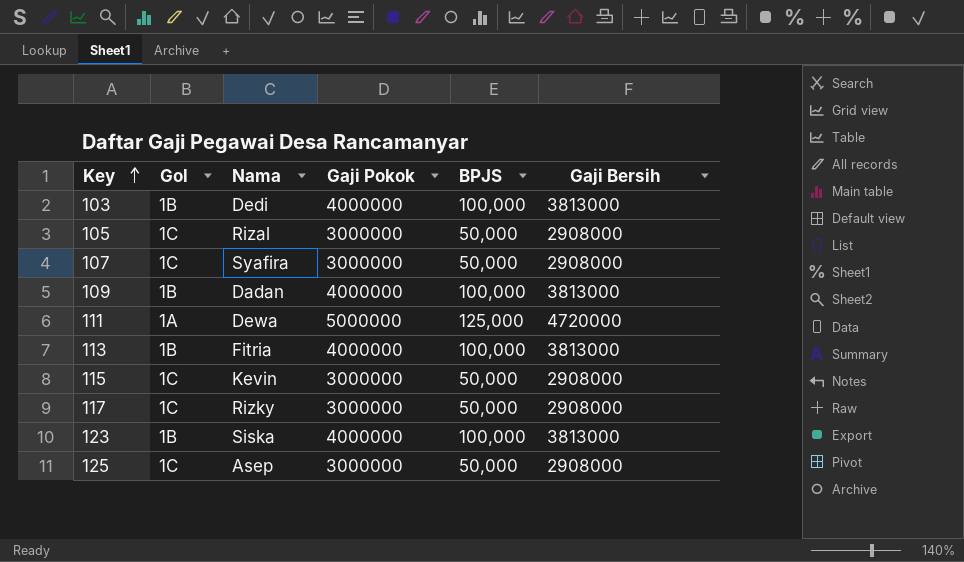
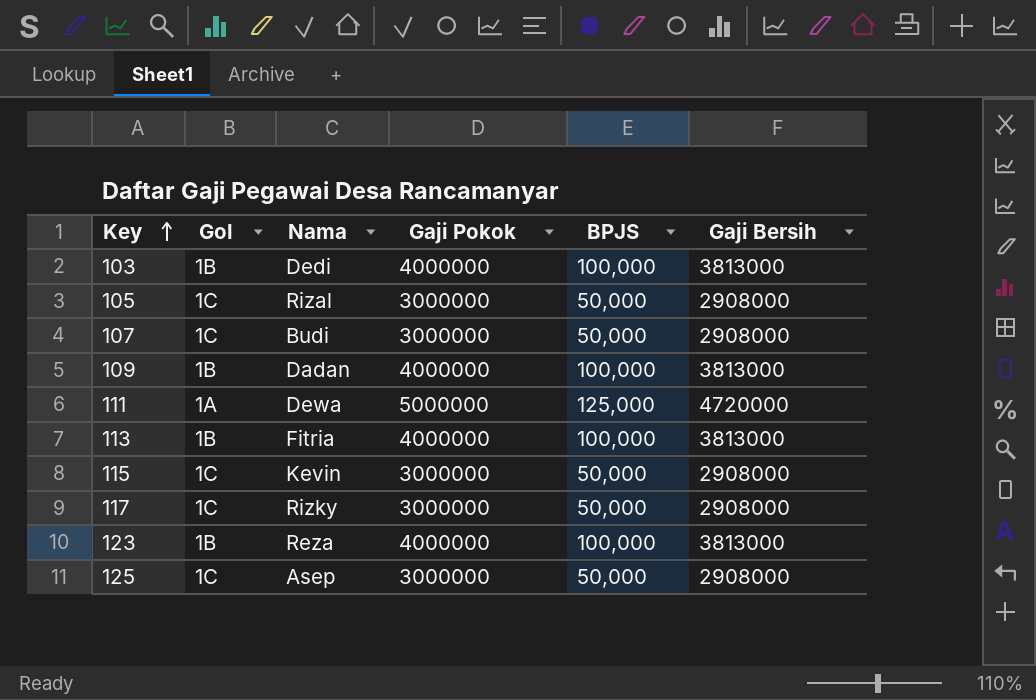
107 | Nama: Syafira -> Budi
123 | Nama: Siska -> Reza

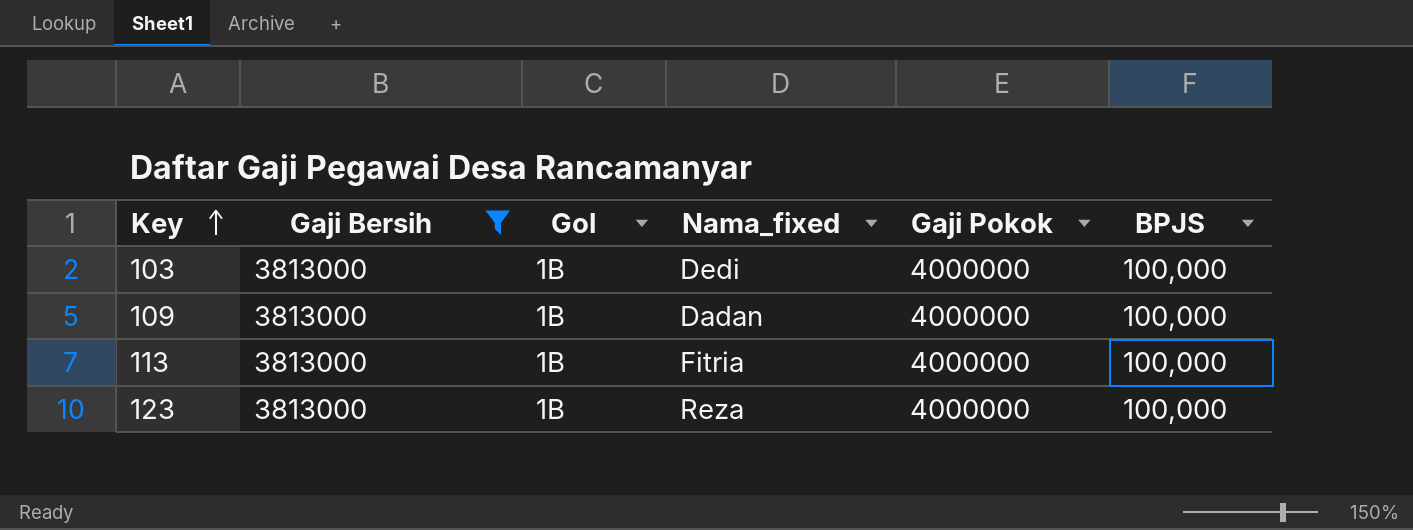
filter: none -> Gaji Bersih = 3813000
column Gaji Bersih | position: 6 -> 2
column name: Nama -> Nama_fixed

